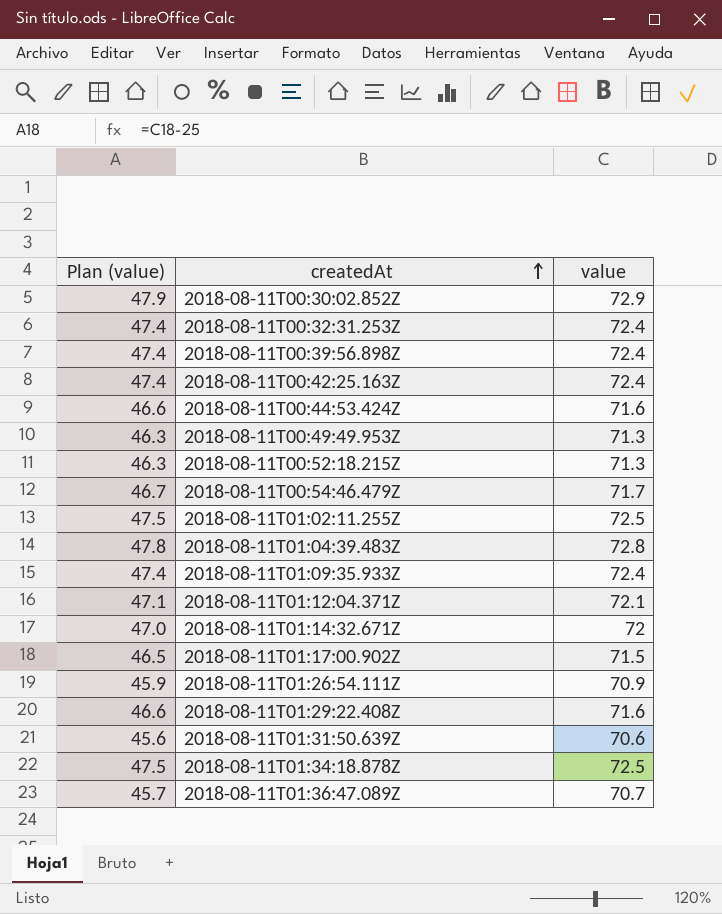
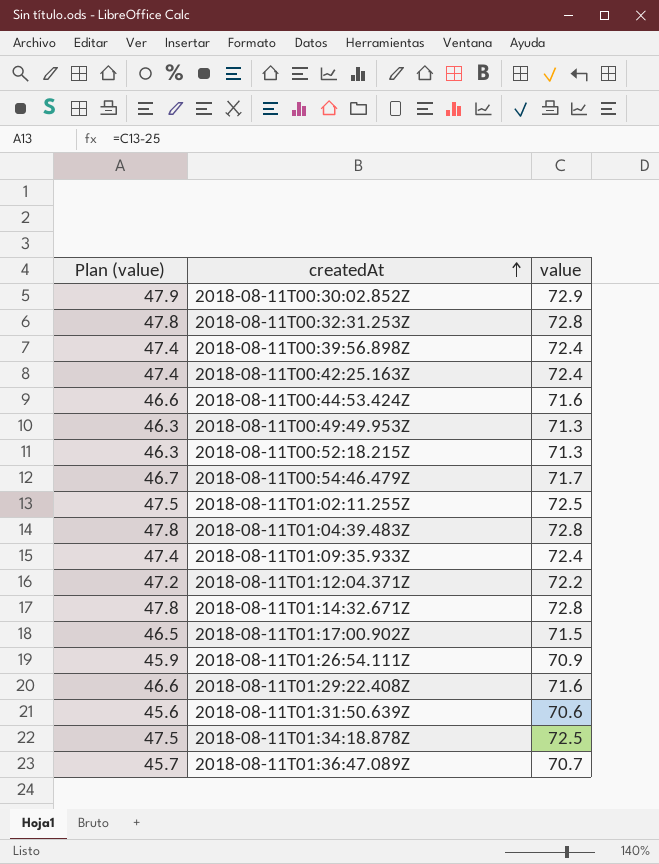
2018-08-11T00:32:31.253Z | Plan (value): 47.4 -> 47.8
2018-08-11T00:32:31.253Z | value: 72.4 -> 72.8
2018-08-11T01:12:04.371Z | Plan (value): 47.1 -> 47.2
2018-08-11T01:12:04.371Z | value: 72.1 -> 72.2
2018-08-11T01:14:32.671Z | Plan (value): 47.0 -> 47.8
2018-08-11T01:14:32.671Z | value: 72 -> 72.8

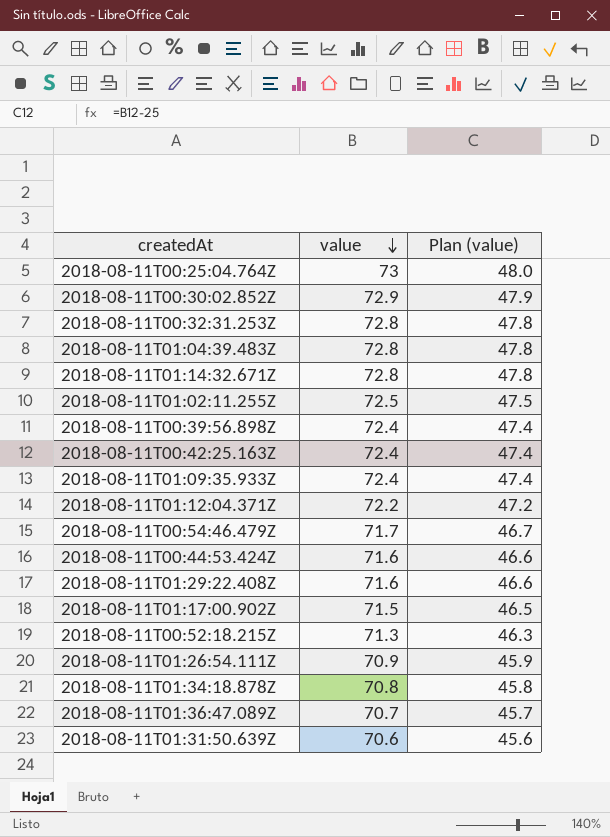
row order: createdAt ascending -> value descending
column Plan (value) | position: 1 -> 3
row 2018-08-11T00:49:49.953Z: 46.3 | 71.3 -> none
row 2018-08-11T00:25:04.764Z: none -> 73 | 48.0
2018-08-11T01:34:18.878Z | value: 72.5 -> 70.8
2018-08-11T01:34:18.878Z | Plan (value): 47.5 -> 45.8

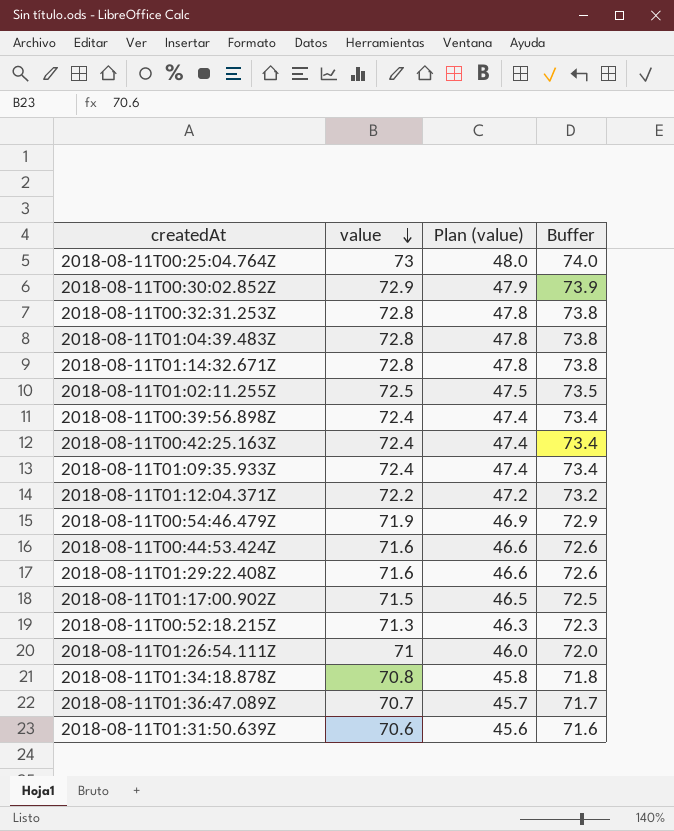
column Buffer | formula: none -> [value] + 1
2018-08-11T00:54:46.479Z | value: 71.7 -> 71.9
2018-08-11T00:54:46.479Z | Plan (value): 46.7 -> 46.9
2018-08-11T01:26:54.111Z | value: 70.9 -> 71
2018-08-11T01:26:54.111Z | Plan (value): 45.9 -> 46.0

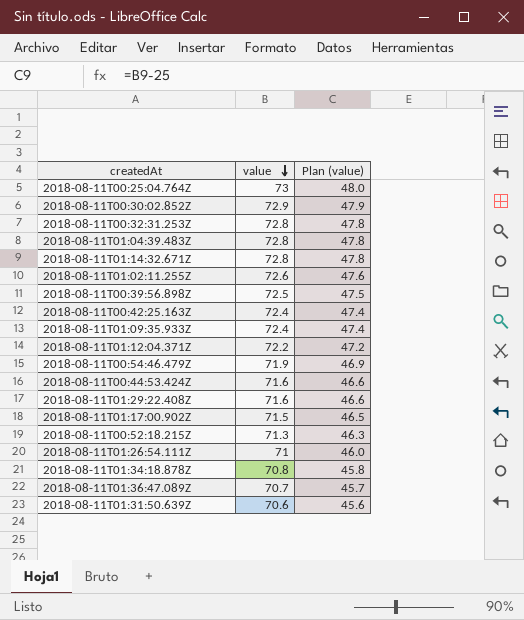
column Buffer | formula: [value] + 1 -> none
2018-08-11T01:02:11.255Z | value: 72.5 -> 72.6
2018-08-11T01:02:11.255Z | Plan (value): 47.5 -> 47.6
2018-08-11T00:39:56.898Z | value: 72.4 -> 72.5
2018-08-11T00:39:56.898Z | Plan (value): 47.4 -> 47.5

